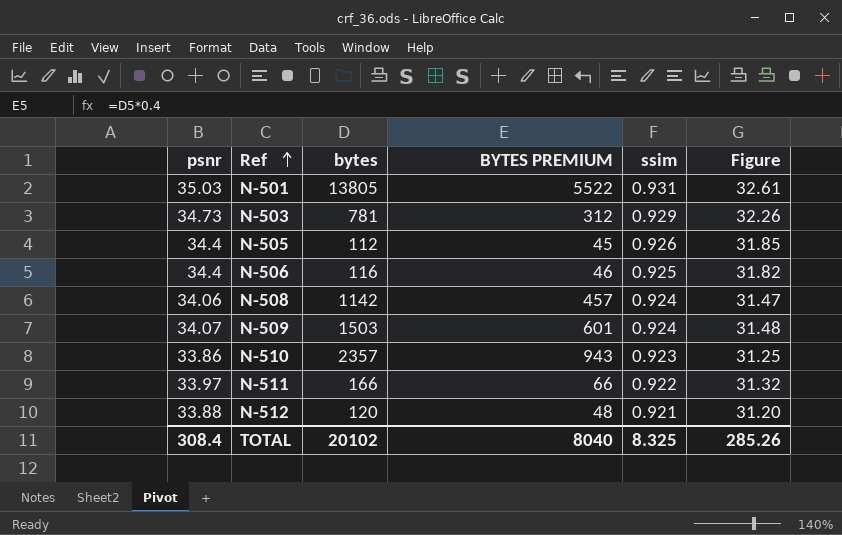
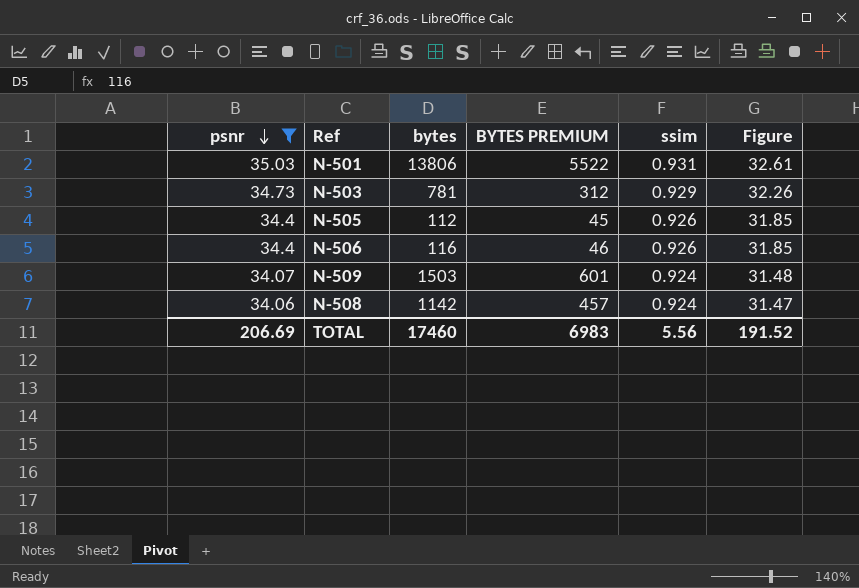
filter: none -> psnr >= 34.06
row order: Ref ascending -> psnr descending
N-501 | bytes: 13805 -> 13806
N-506 | ssim: 0.925 -> 0.926
N-506 | Figure: 31.82 -> 31.85
TOTAL | psnr: 308.4 -> 206.69
TOTAL | bytes: 20102 -> 17460
TOTAL | BYTES PREMIUM: 8040 -> 6983
TOTAL | ssim: 8.325 -> 5.56
TOTAL | Figure: 285.26 -> 191.52

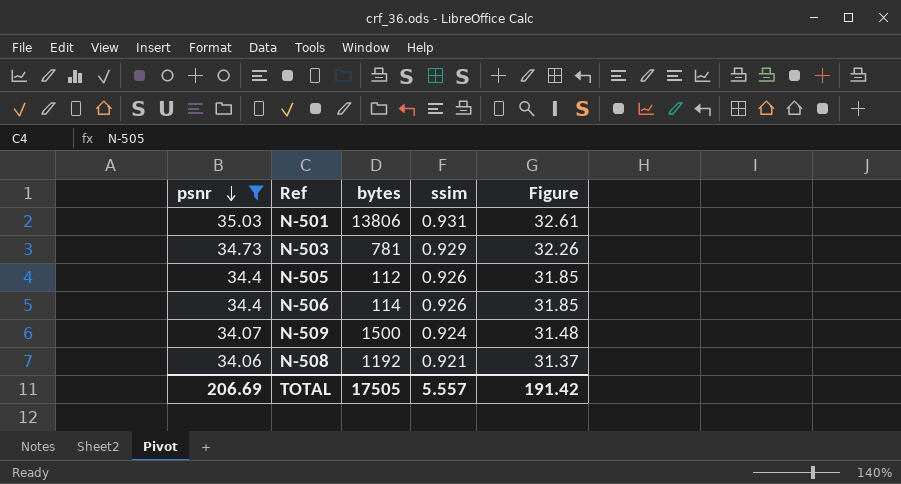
column BYTES PREMIUM | formula: [bytes] * 0.4 -> none
N-506 | bytes: 116 -> 114
N-509 | bytes: 1503 -> 1500
N-508 | bytes: 1142 -> 1192
N-508 | ssim: 0.924 -> 0.921
N-508 | Figure: 31.47 -> 31.37
TOTAL | bytes: 17460 -> 17505
TOTAL | ssim: 5.56 -> 5.557
TOTAL | Figure: 191.52 -> 191.42

